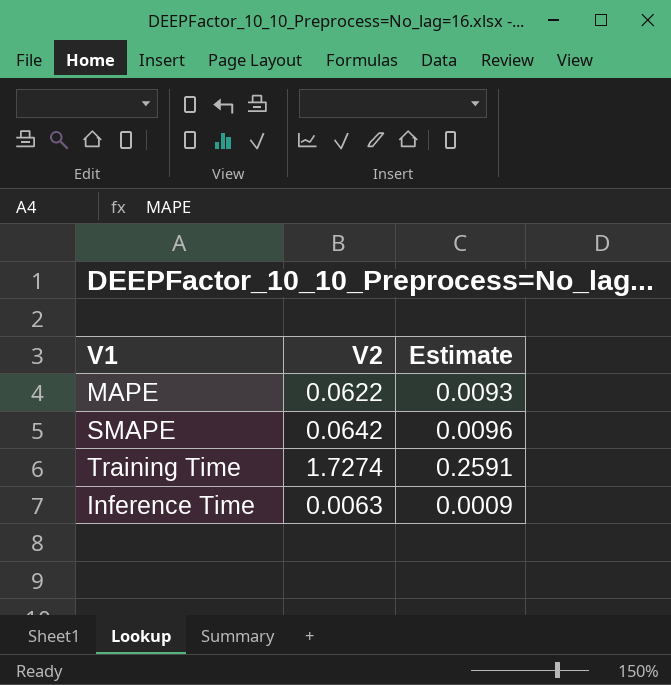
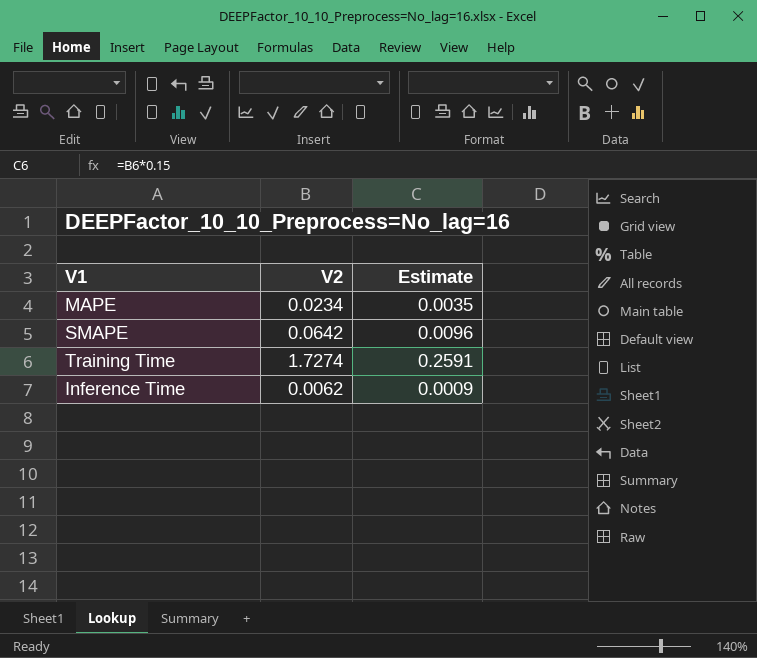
MAPE | V2: 0.0622 -> 0.0234
MAPE | Estimate: 0.0093 -> 0.0035
Inference Time | V2: 0.0063 -> 0.0062

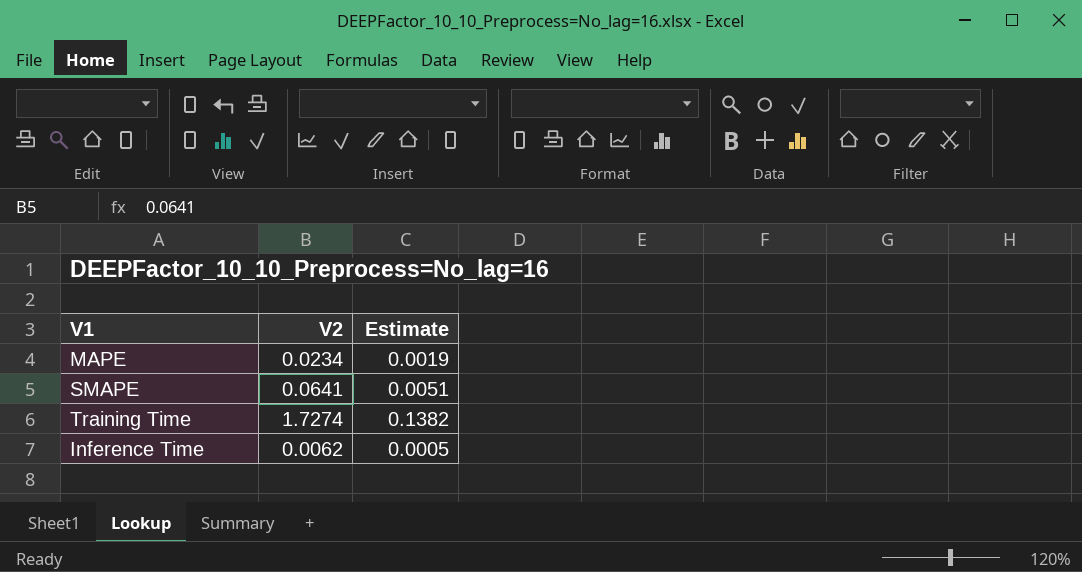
column Estimate | formula: [V2] * 0.15 -> [V2] * 0.08
SMAPE | V2: 0.0642 -> 0.0641

